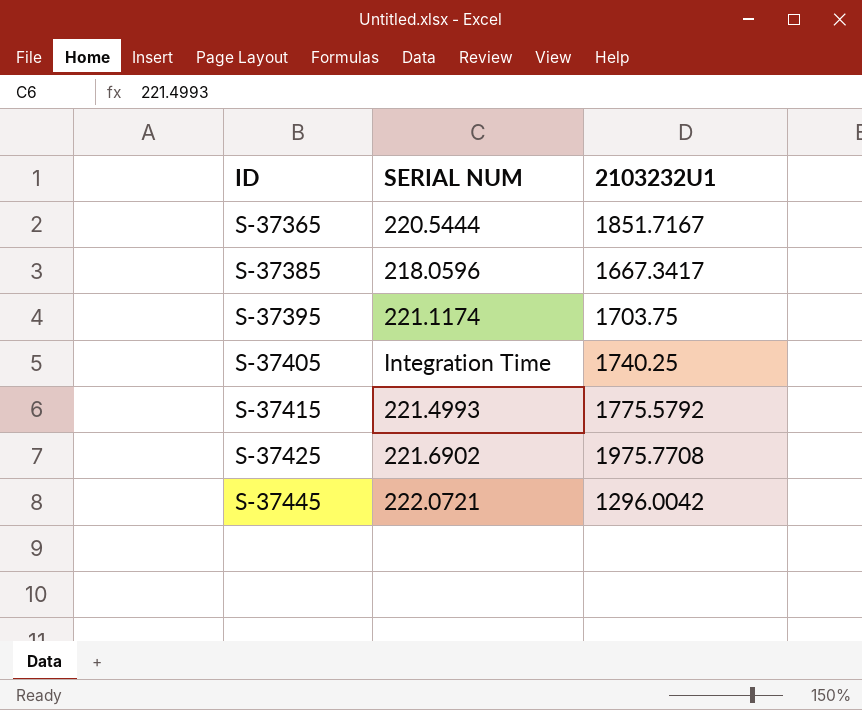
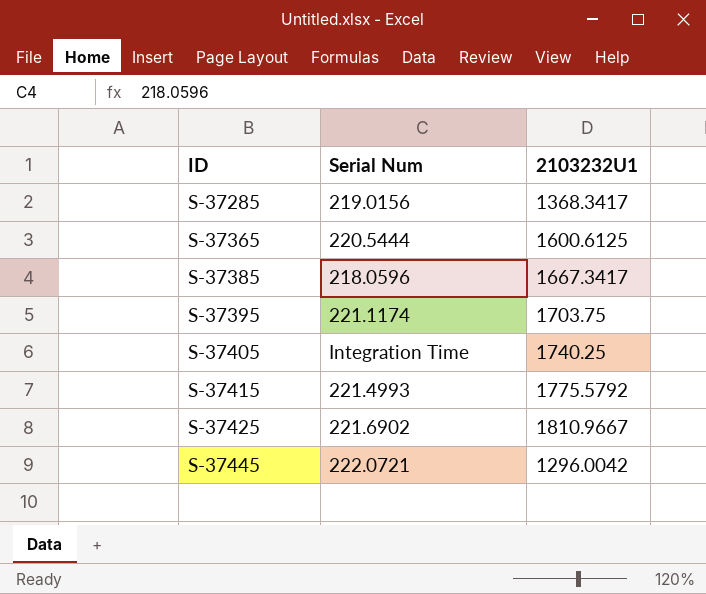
column name: SERIAL NUM -> Serial Num
row S-37285: none -> 219.0156 | 1368.3417
S-37365 | 2103232U1: 1851.7167 -> 1600.6125
S-37425 | 2103232U1: 1975.7708 -> 1810.9667

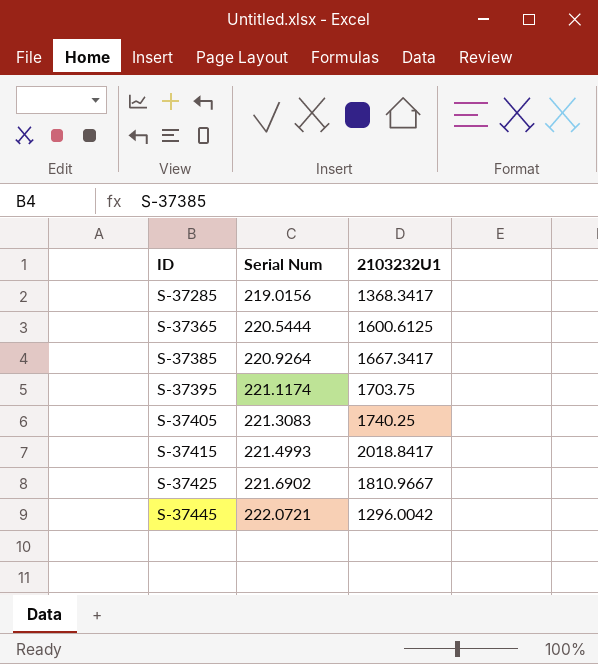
S-37385 | Serial Num: 218.0596 -> 220.9264
S-37405 | Serial Num: Integration Time -> 221.3083
S-37415 | 2103232U1: 1775.5792 -> 2018.8417

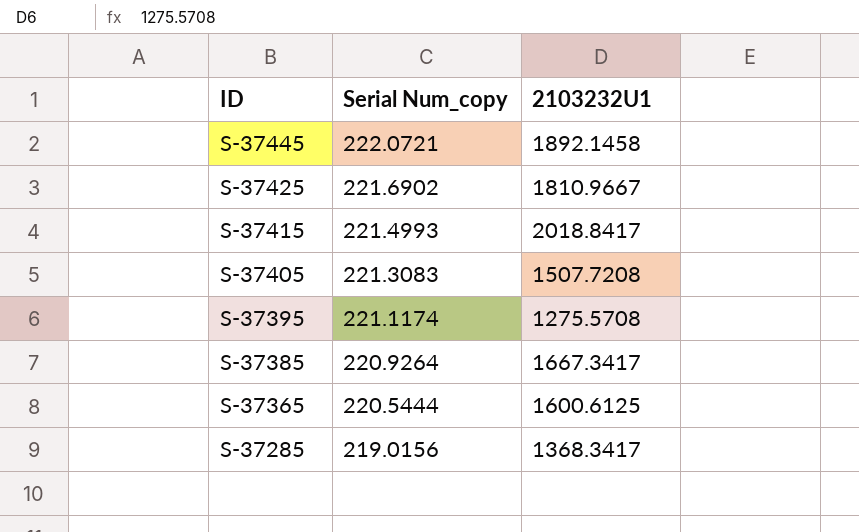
row order: ID ascending -> ID descending
column name: Serial Num -> Serial Num_copy
S-37445 | 2103232U1: 1296.0042 -> 1892.1458
S-37405 | 2103232U1: 1740.25 -> 1507.7208
S-37395 | 2103232U1: 1703.75 -> 1275.5708

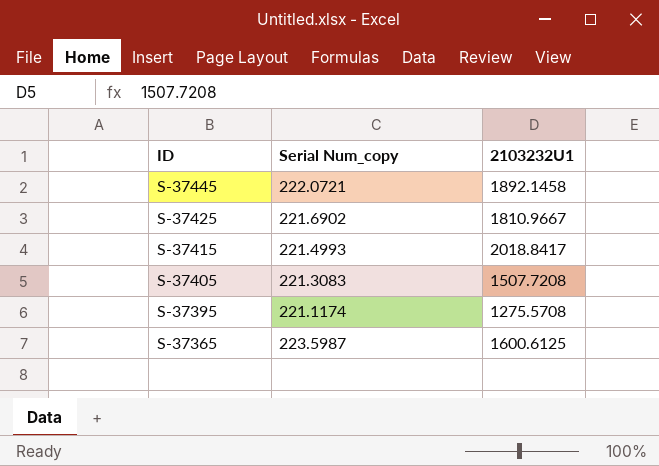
row S-37385: 220.9264 | 1667.3417 -> none
row S-37285: 219.0156 | 1368.3417 -> none
S-37365 | Serial Num_copy: 220.5444 -> 223.5987

